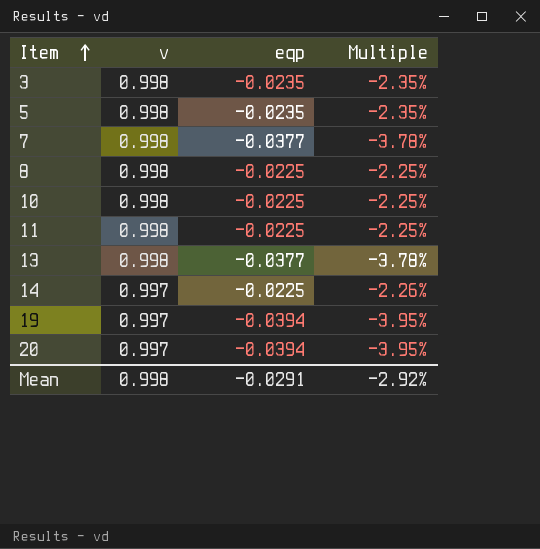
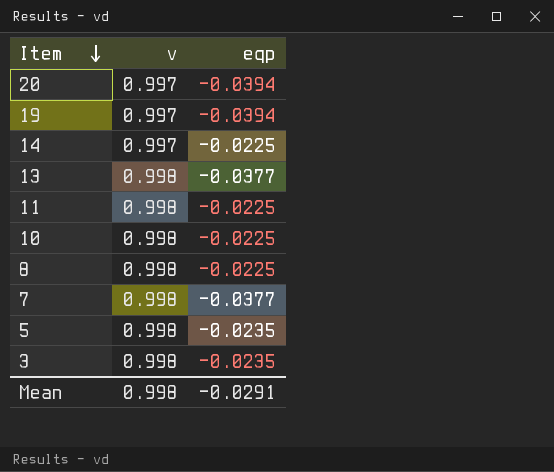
row order: Item ascending -> Item descending
column Multiple | formula: [eqp] / [v] -> none

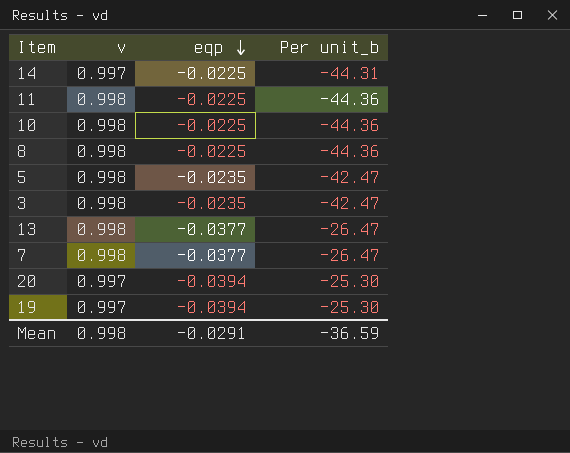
row order: Item descending -> eqp descending
column Per unit_b | formula: none -> [v] / [eqp]

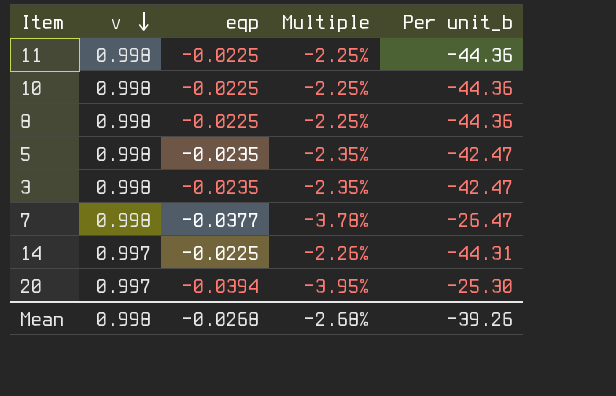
row order: eqp descending -> v descending
column Multiple | formula: none -> [eqp] / [v]
row 13: 0.998 | -0.0377 | -26.47 -> none
row 19: 0.997 | -0.0394 | -25.30 -> none
Mean | eqp: -0.0291 -> -0.0268
Mean | Per unit_b: -36.59 -> -39.26

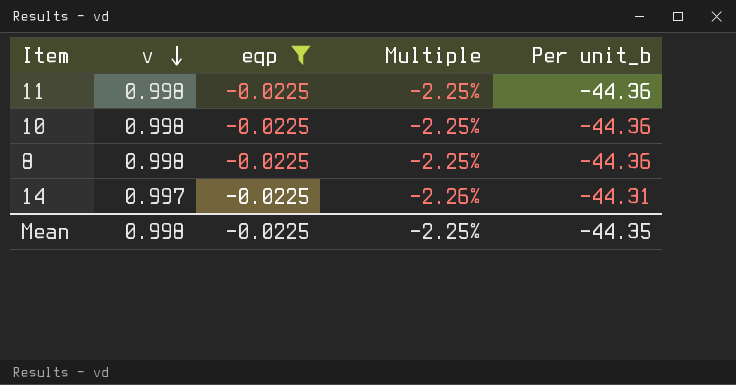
filter: none -> eqp = -0.0225
Mean | eqp: -0.0268 -> -0.0225
Mean | Multiple: -2.68% -> -2.25%
Mean | Per unit_b: -39.26 -> -44.35

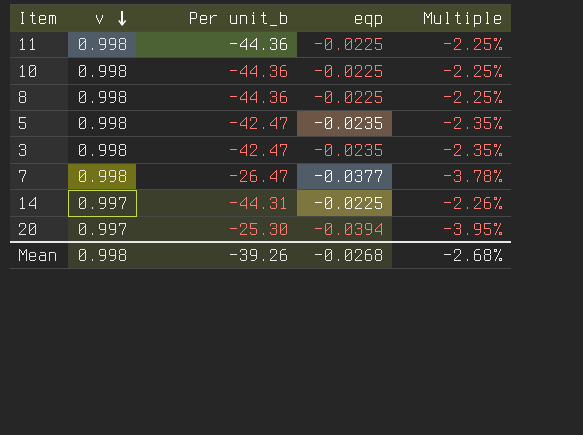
filter: eqp = -0.0225 -> none
column Per unit_b | position: 5 -> 3
Mean | Per unit_b: -44.35 -> -39.26
Mean | eqp: -0.0225 -> -0.0268
Mean | Multiple: -2.25% -> -2.68%

